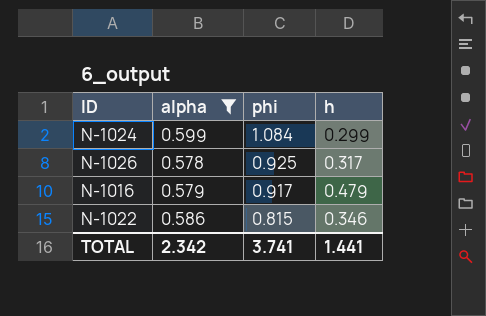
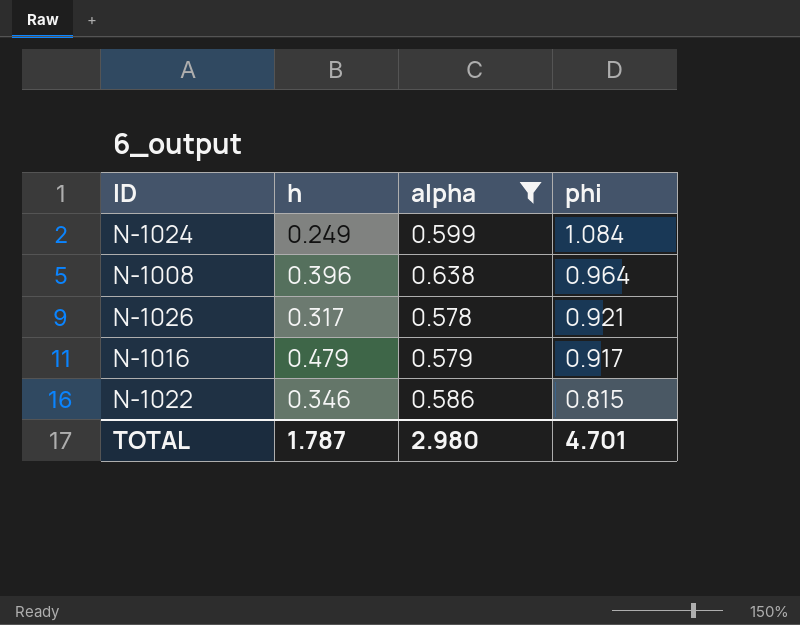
column h | position: 4 -> 2
N-1024 | h: 0.299 -> 0.249
row N-1008: none -> 0.396 | 0.638 | 0.964
N-1026 | phi: 0.925 -> 0.921
TOTAL | h: 1.441 -> 1.787
TOTAL | alpha: 2.342 -> 2.980
TOTAL | phi: 3.741 -> 4.701

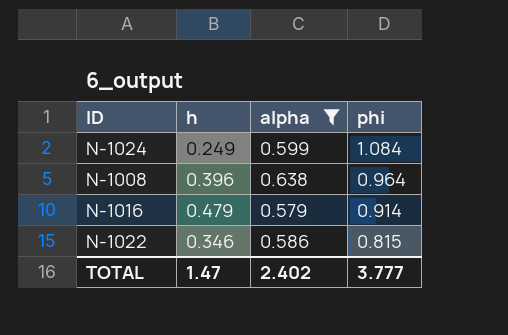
row N-1026: 0.317 | 0.578 | 0.921 -> none
N-1016 | phi: 0.917 -> 0.914
TOTAL | h: 1.787 -> 1.47
TOTAL | alpha: 2.980 -> 2.402
TOTAL | phi: 4.701 -> 3.777

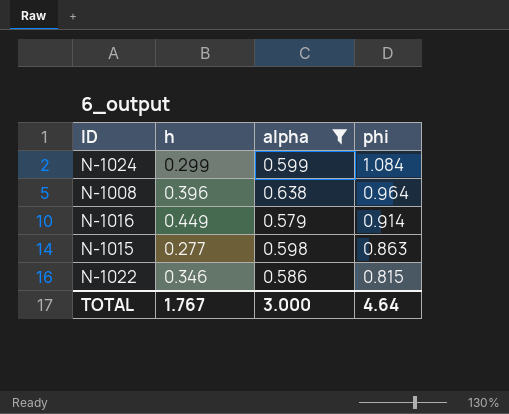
N-1024 | h: 0.249 -> 0.299
N-1016 | h: 0.479 -> 0.449
row N-1015: none -> 0.277 | 0.598 | 0.863
TOTAL | h: 1.47 -> 1.767
TOTAL | alpha: 2.402 -> 3.000
TOTAL | phi: 3.777 -> 4.64

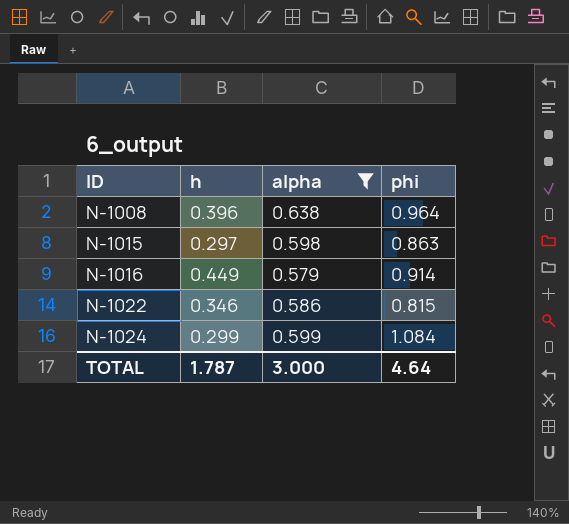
row order: phi descending -> ID ascending
N-1015 | h: 0.277 -> 0.297
TOTAL | h: 1.767 -> 1.787

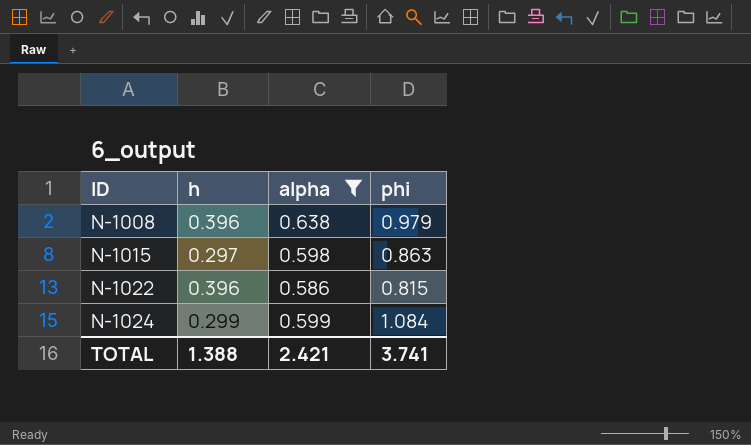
row N-1016: 0.449 | 0.579 | 0.914 -> none
N-1008 | phi: 0.964 -> 0.979
N-1022 | h: 0.346 -> 0.396
TOTAL | h: 1.787 -> 1.388
TOTAL | alpha: 3.000 -> 2.421
TOTAL | phi: 4.64 -> 3.741

